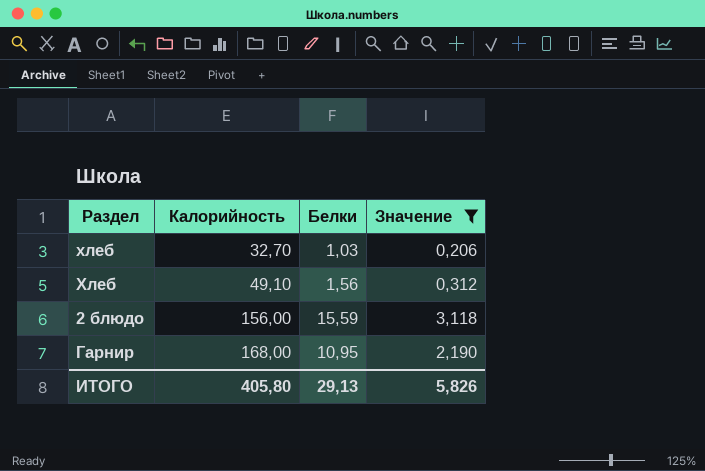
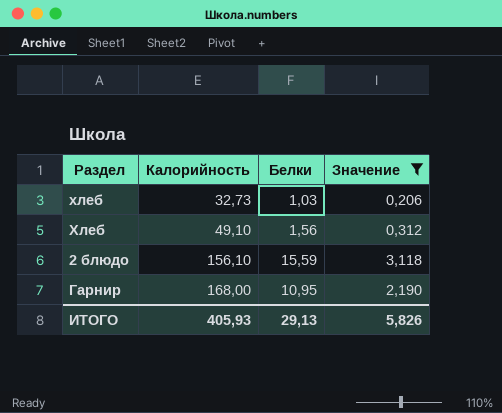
хлеб | Калорийность: 32,70 -> 32,73
2 блюдо | Калорийность: 156,00 -> 156,10
ИТОГО | Калорийность: 405,80 -> 405,93

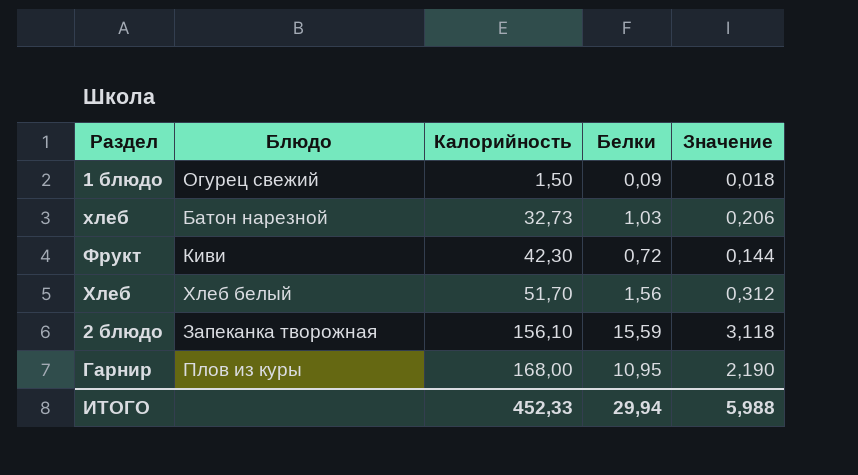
filter: Значение >= 0,206 -> none
column Блюдо | position: none -> 2
Хлеб | Калорийность: 49,10 -> 51,70
ИТОГО | Калорийность: 405,93 -> 452,33
ИТОГО | Белки: 29,13 -> 29,94
ИТОГО | Значение: 5,826 -> 5,988

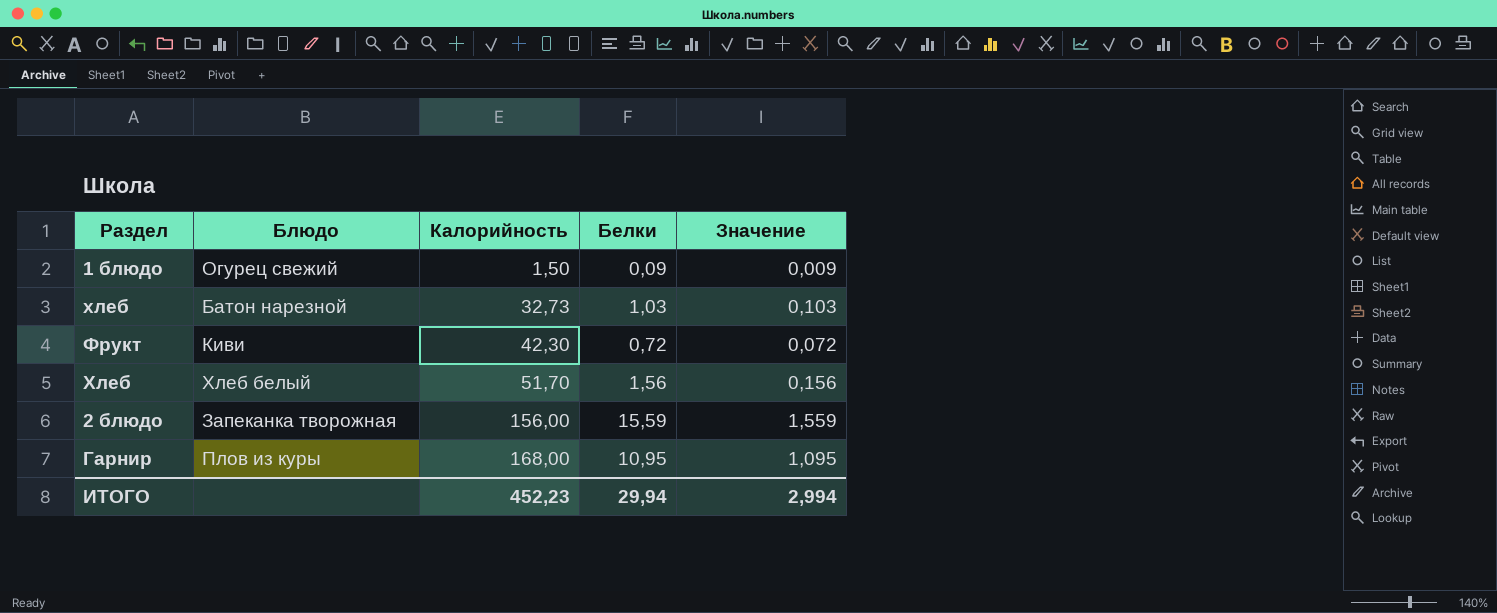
column Значение | formula: [Белки] * 0,2 -> [Белки] * 0,1
2 блюдо | Калорийность: 156,10 -> 156,00
ИТОГО | Калорийность: 452,33 -> 452,23
ИТОГО | Значение: 5,988 -> 2,994

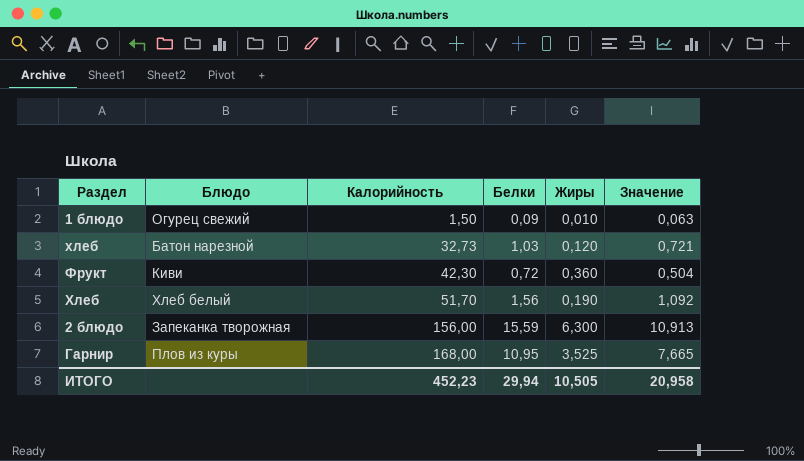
column Жиры | position: none -> 5
column Значение | formula: [Белки] * 0,1 -> [Белки] * 0,7
ИТОГО | Значение: 2,994 -> 20,958

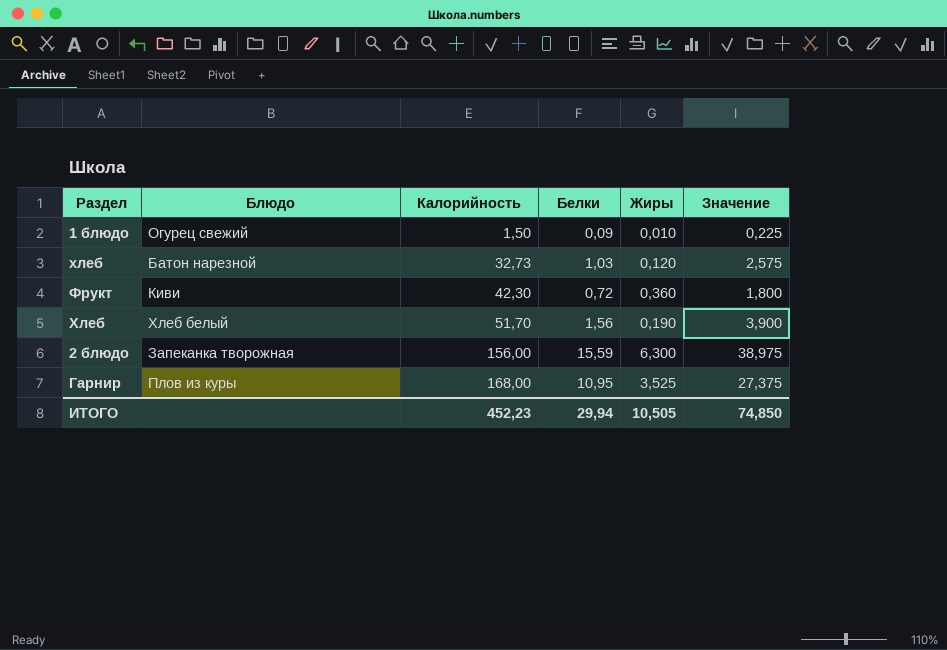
column Значение | formula: [Белки] * 0,7 -> [Белки] * 2,5
ИТОГО | Значение: 20,958 -> 74,850

